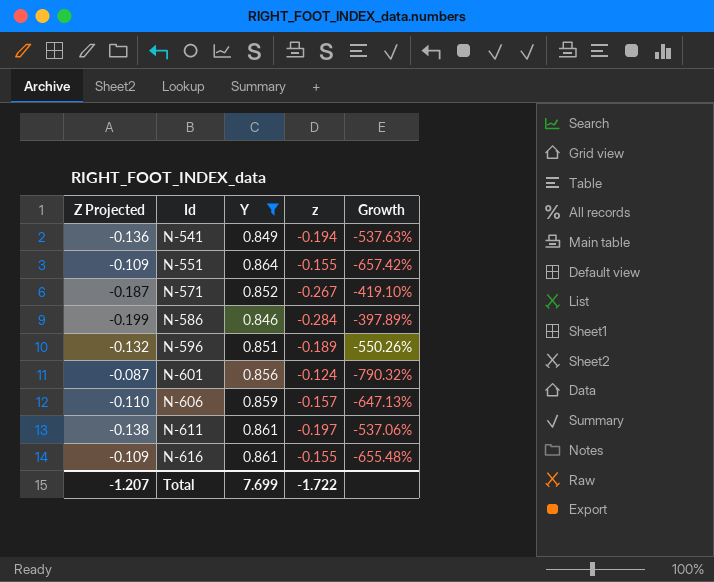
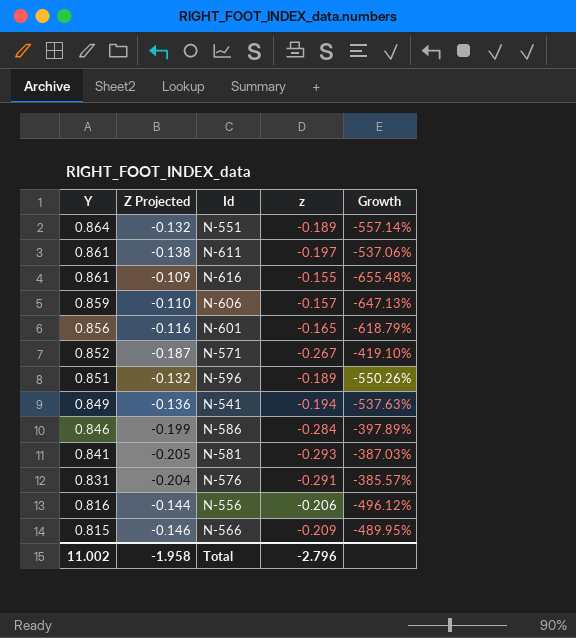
filter: Y >= 0.846 -> none
row order: Id ascending -> Y descending
column Y | position: 3 -> 1
N-551 | Z Projected: -0.109 -> -0.132
N-551 | z: -0.155 -> -0.189
N-551 | Growth: -657.42% -> -557.14%
N-601 | Z Projected: -0.087 -> -0.116
N-601 | z: -0.124 -> -0.165
N-601 | Growth: -790.32% -> -618.79%
Total | Y: 7.699 -> 11.002
Total | Z Projected: -1.207 -> -1.958
Total | z: -1.722 -> -2.796

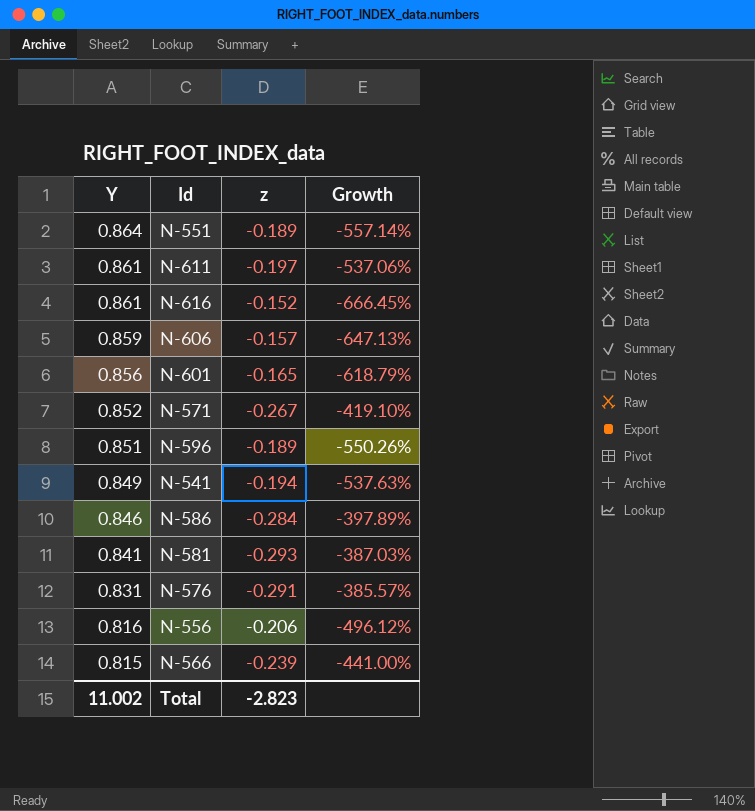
column Z Projected | formula: [z] * 0.7 -> none
N-616 | z: -0.155 -> -0.152
N-616 | Growth: -655.48% -> -666.45%
N-566 | z: -0.209 -> -0.239
N-566 | Growth: -489.95% -> -441.00%
Total | z: -2.796 -> -2.823

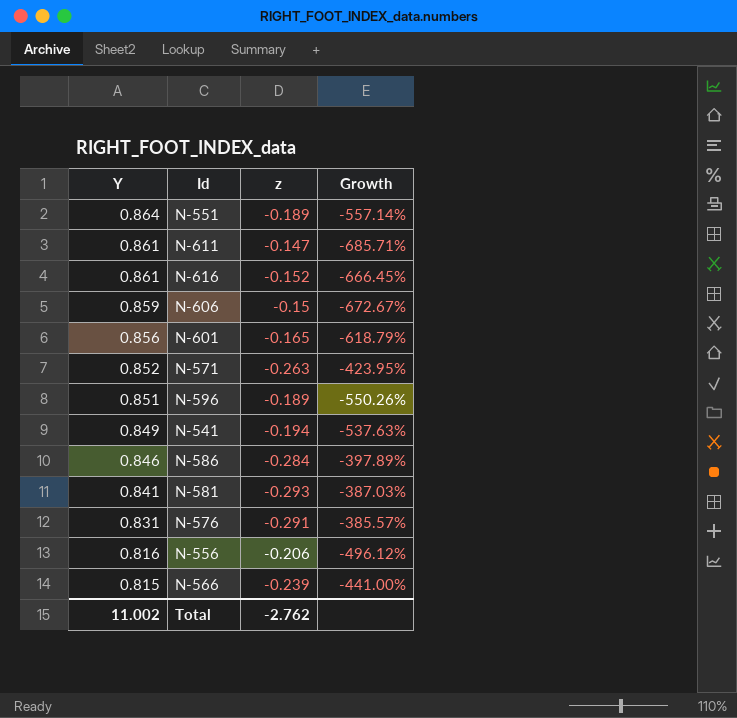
N-611 | z: -0.197 -> -0.147
N-611 | Growth: -537.06% -> -685.71%
N-606 | z: -0.157 -> -0.15
N-606 | Growth: -647.13% -> -672.67%
N-571 | z: -0.267 -> -0.263
N-571 | Growth: -419.10% -> -423.95%
Total | z: -2.823 -> -2.762

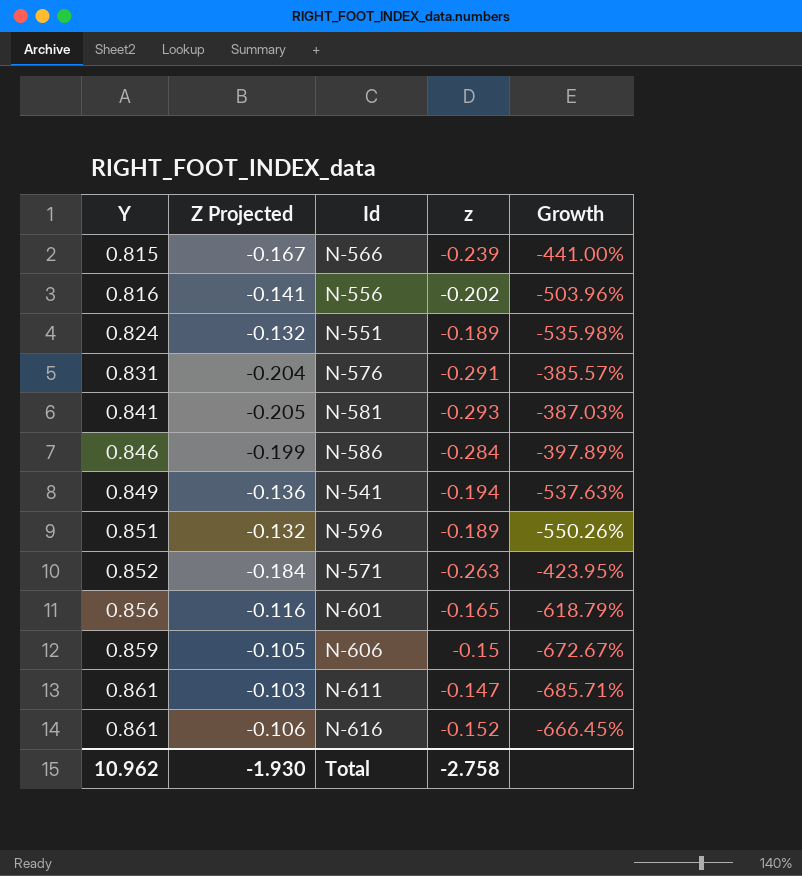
row order: Y descending -> Y ascending
column Z Projected | formula: none -> [z] * 0.7
N-556 | z: -0.206 -> -0.202
N-556 | Growth: -496.12% -> -503.96%
N-551 | Y: 0.864 -> 0.824
N-551 | Growth: -557.14% -> -535.98%
Total | Y: 11.002 -> 10.962
Total | z: -2.762 -> -2.758

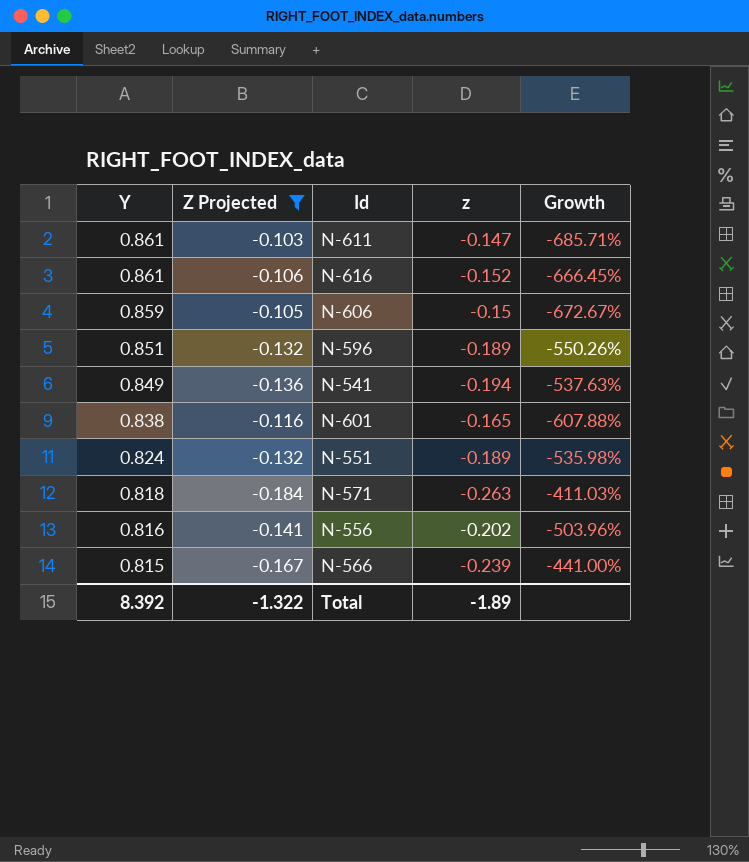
filter: none -> Z Projected >= -0.184
row order: Y ascending -> Y descending
N-601 | Y: 0.856 -> 0.838
N-601 | Growth: -618.79% -> -607.88%
N-571 | Y: 0.852 -> 0.818
N-571 | Growth: -423.95% -> -411.03%
Total | Y: 10.962 -> 8.392
Total | Z Projected: -1.930 -> -1.322
Total | z: -2.758 -> -1.89

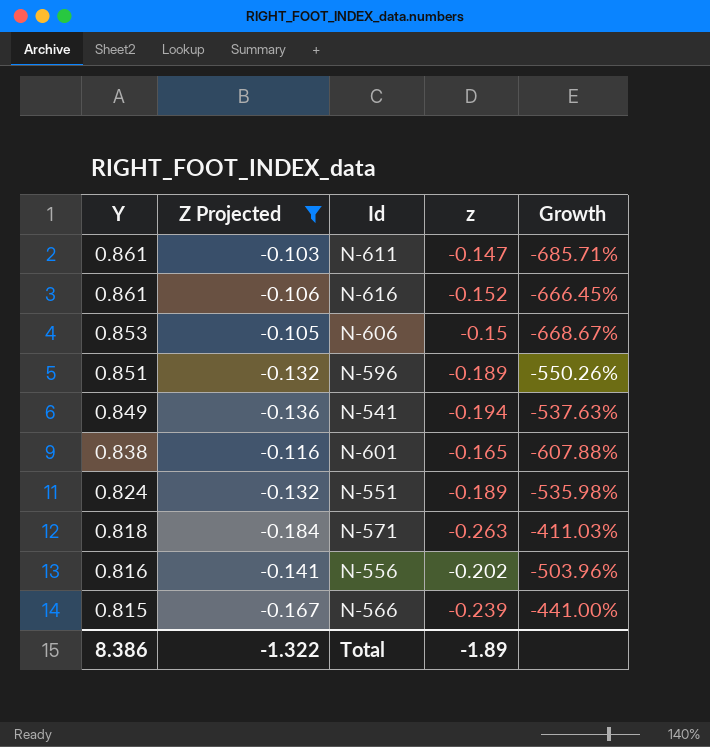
N-606 | Y: 0.859 -> 0.853
N-606 | Growth: -672.67% -> -668.67%
Total | Y: 8.392 -> 8.386

